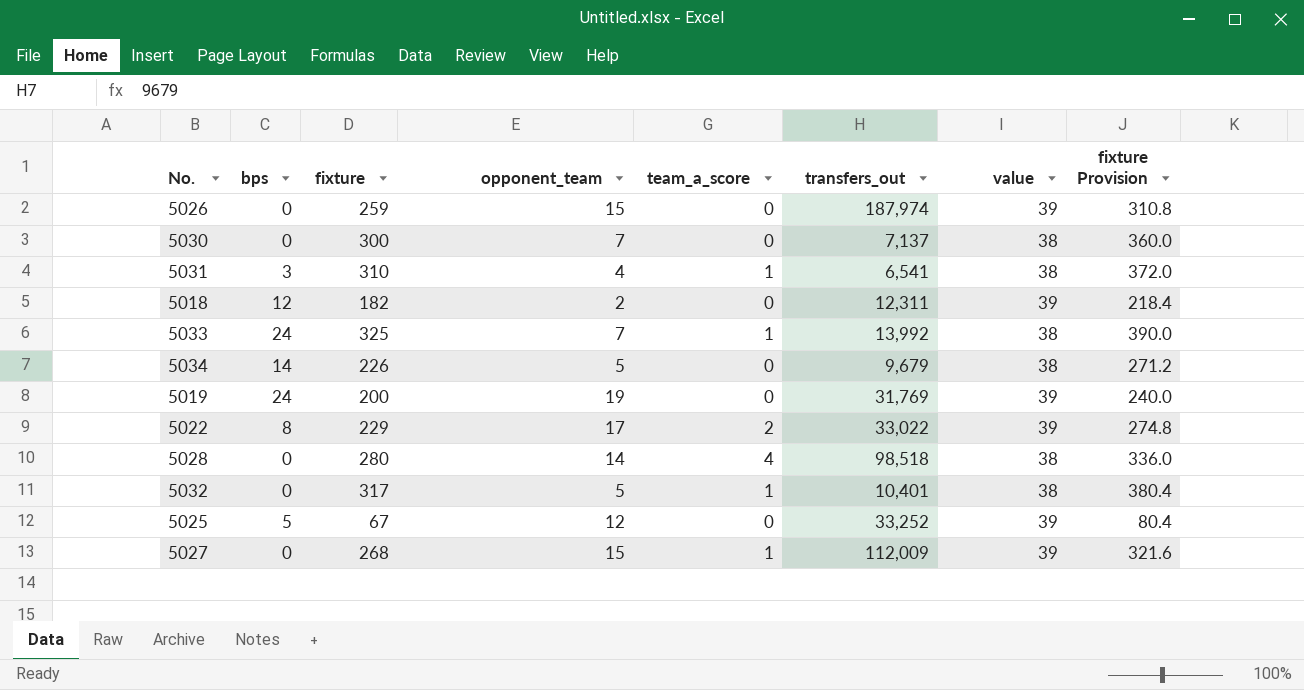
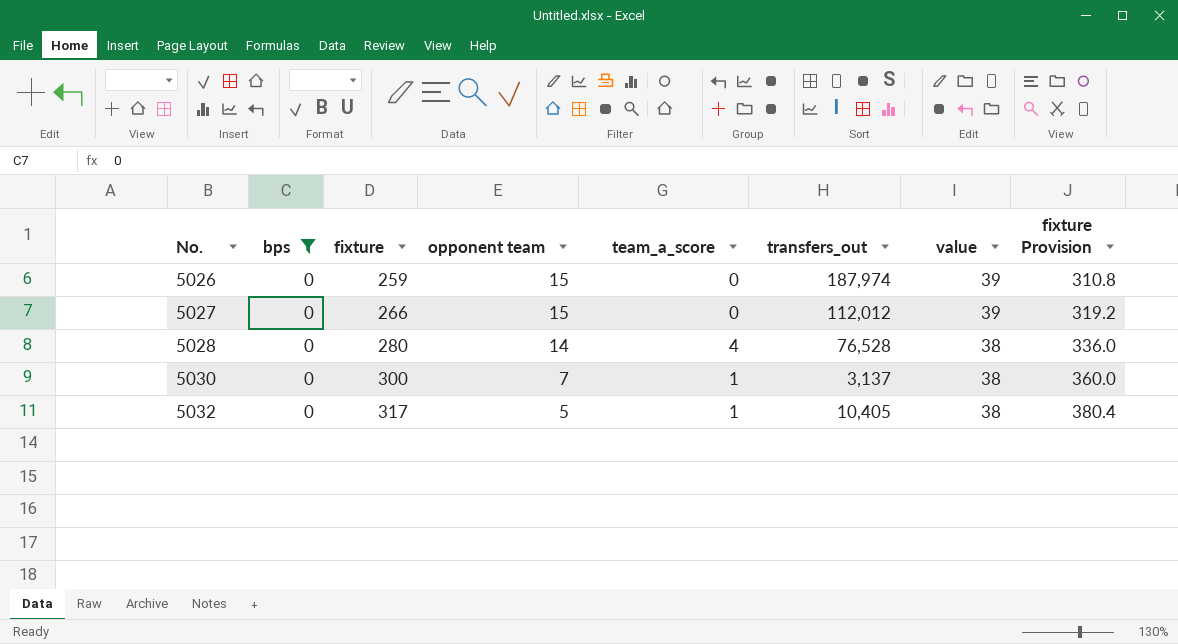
filter: none -> bps = 0
row order: none -> No. ascending
column name: opponent_team -> opponent team
5027 | fixture: 268 -> 266
5027 | team_a_score: 1 -> 0
5027 | transfers_out: 112,009 -> 112,012
5027 | fixture Provision: 321.6 -> 319.2
5028 | transfers_out: 98,518 -> 76,528
5030 | team_a_score: 0 -> 1
5030 | transfers_out: 7,137 -> 3,137
5032 | transfers_out: 10,401 -> 10,405

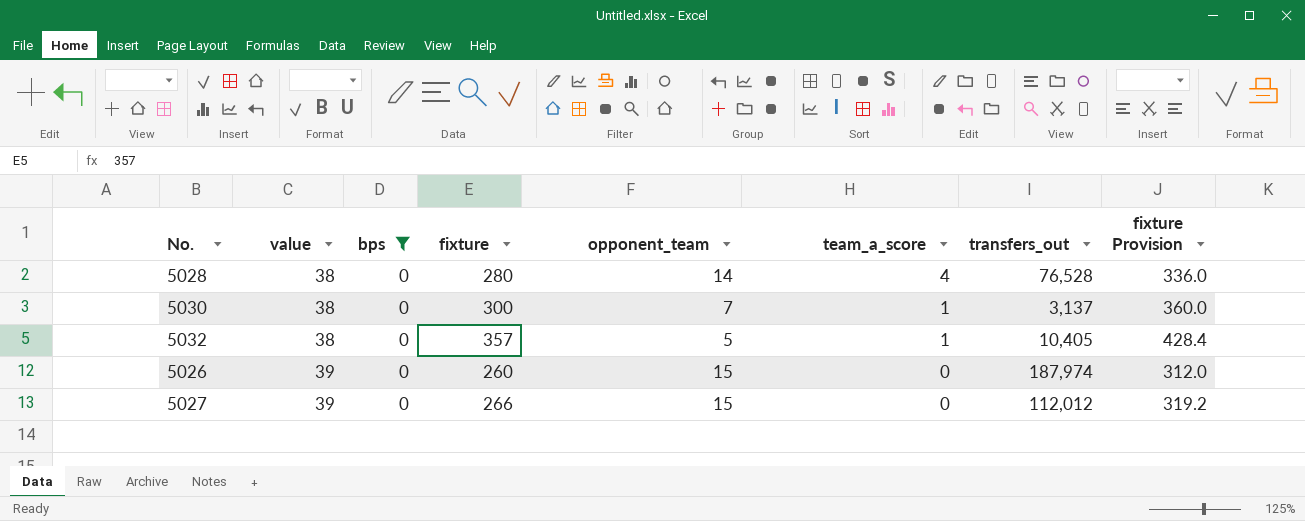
row order: No. ascending -> value ascending
column value | position: 7 -> 2
column name: opponent team -> opponent_team
5032 | fixture: 317 -> 357
5032 | fixture Provision: 380.4 -> 428.4
5026 | fixture: 259 -> 260
5026 | fixture Provision: 310.8 -> 312.0

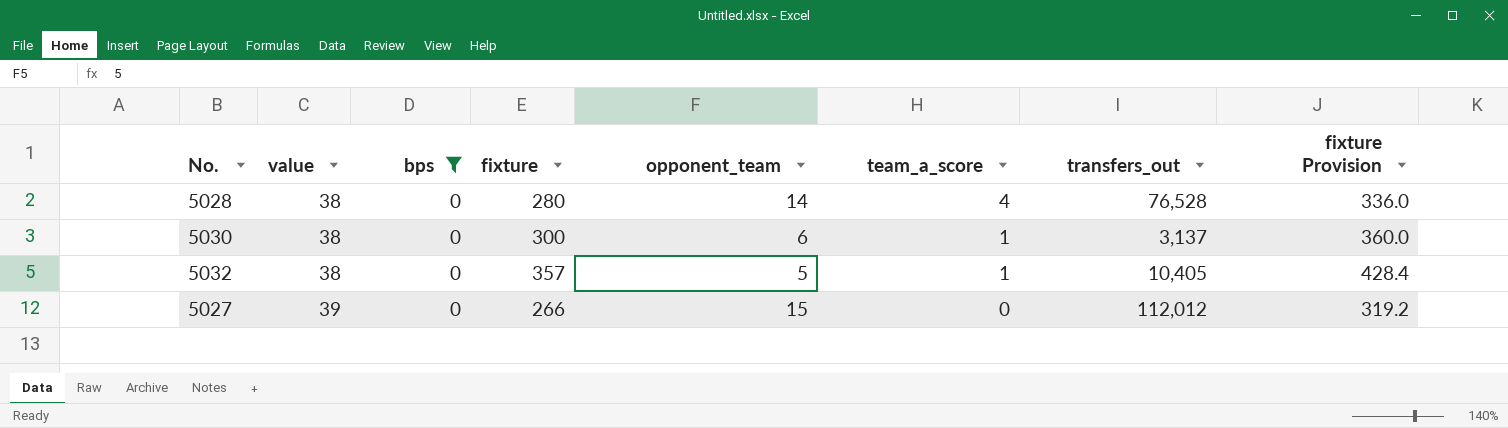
row 5026: 39 | 0 | 260 | 15 | 0 | 187,974 | 312.0 -> none
5030 | opponent_team: 7 -> 6

